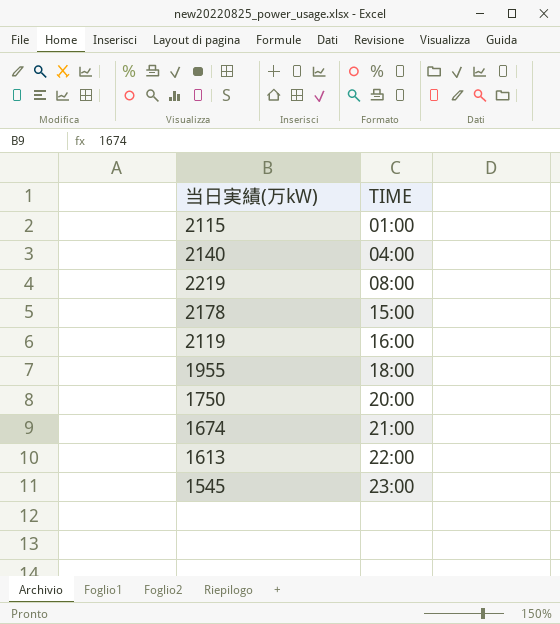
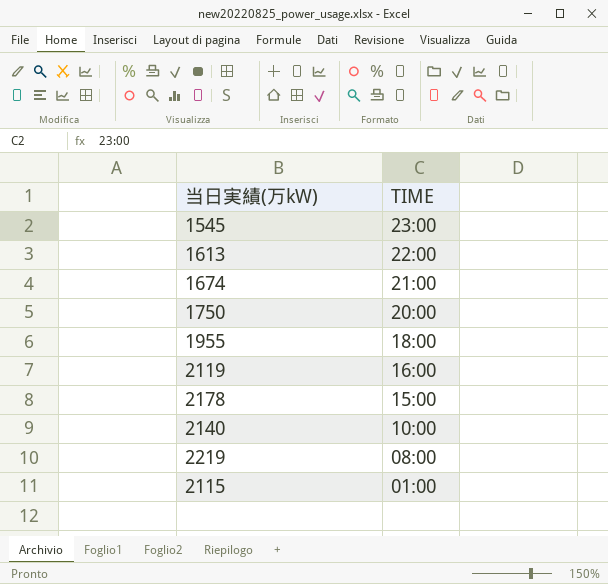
row order: TIME ascending -> TIME descending
2140 | TIME: 04:00 -> 10:00

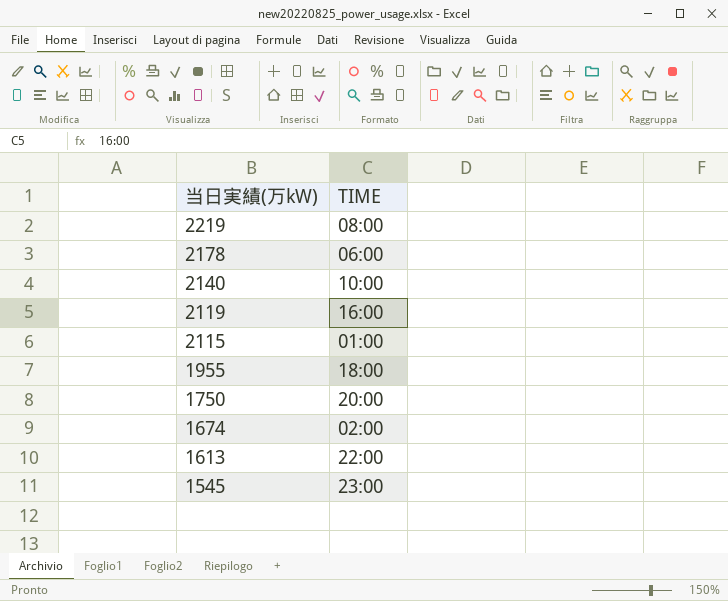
row order: TIME descending -> 当日実績(万kW) descending
2178 | TIME: 15:00 -> 06:00
1674 | TIME: 21:00 -> 02:00

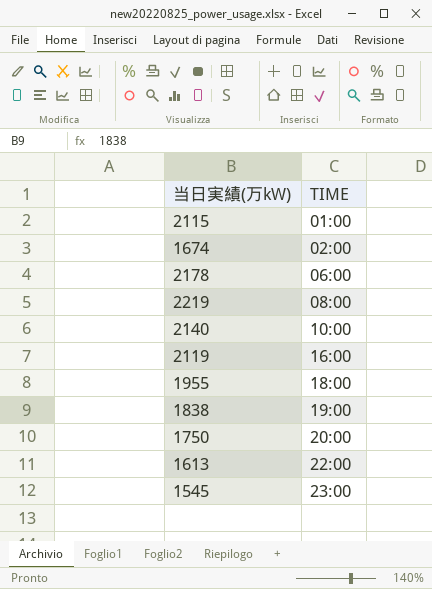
row order: 当日実績(万kW) descending -> TIME ascending
row 1838: none -> 19:00

